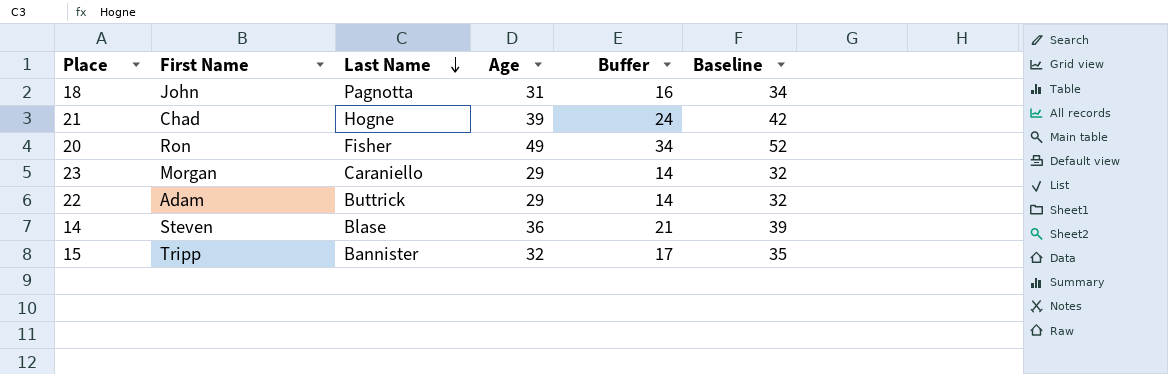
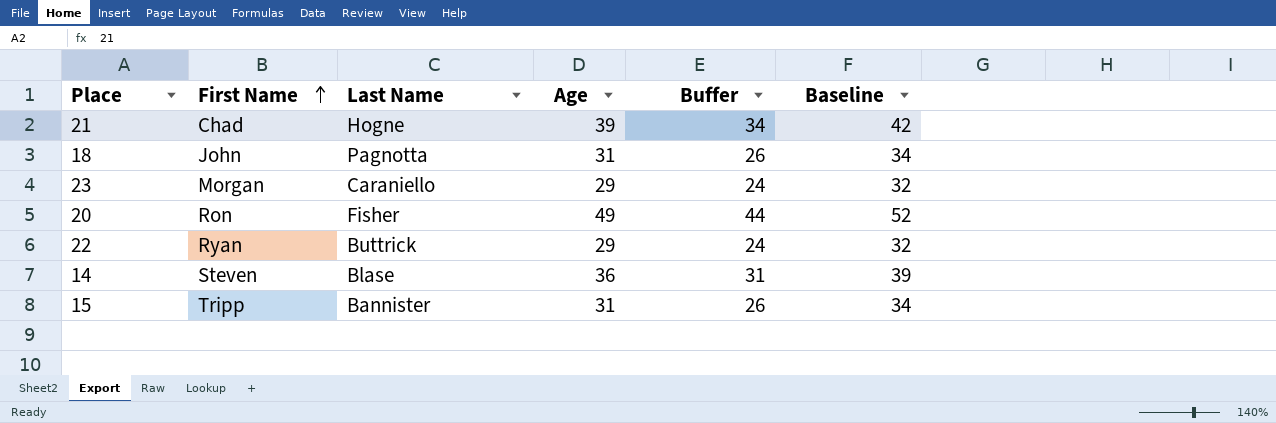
row order: Last Name descending -> First Name ascending
column Buffer | formula: [Age] - 15 -> [Age] - 5
22 | First Name: Adam -> Ryan
15 | Age: 32 -> 31
15 | Baseline: 35 -> 34

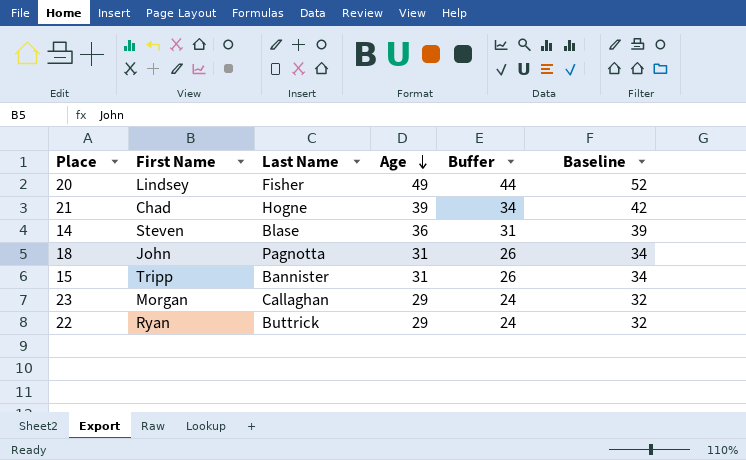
row order: First Name ascending -> Age descending
20 | First Name: Ron -> Lindsey
23 | Last Name: Caraniello -> Callaghan

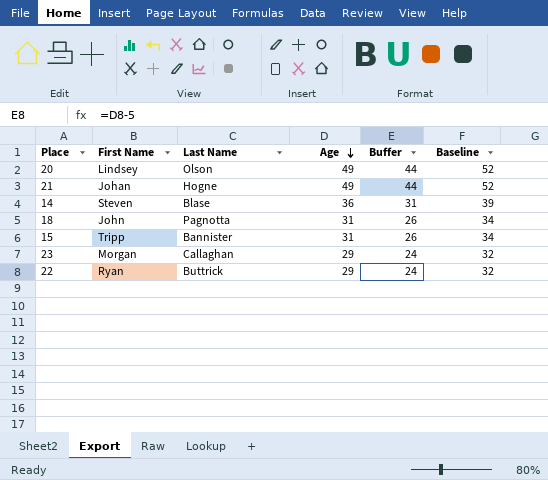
20 | Last Name: Fisher -> Olson
21 | First Name: Chad -> Johan
21 | Age: 39 -> 49
21 | Buffer: 34 -> 44
21 | Baseline: 42 -> 52

